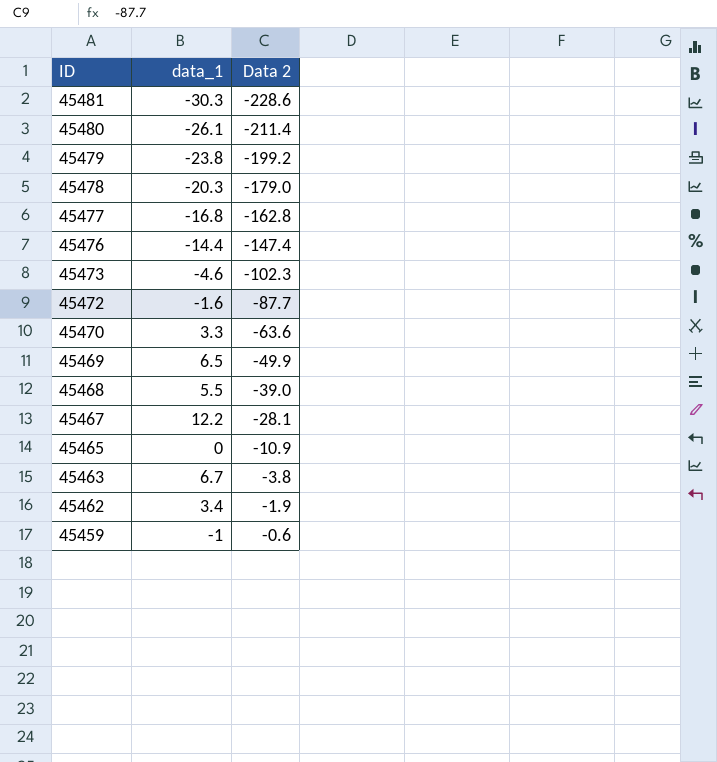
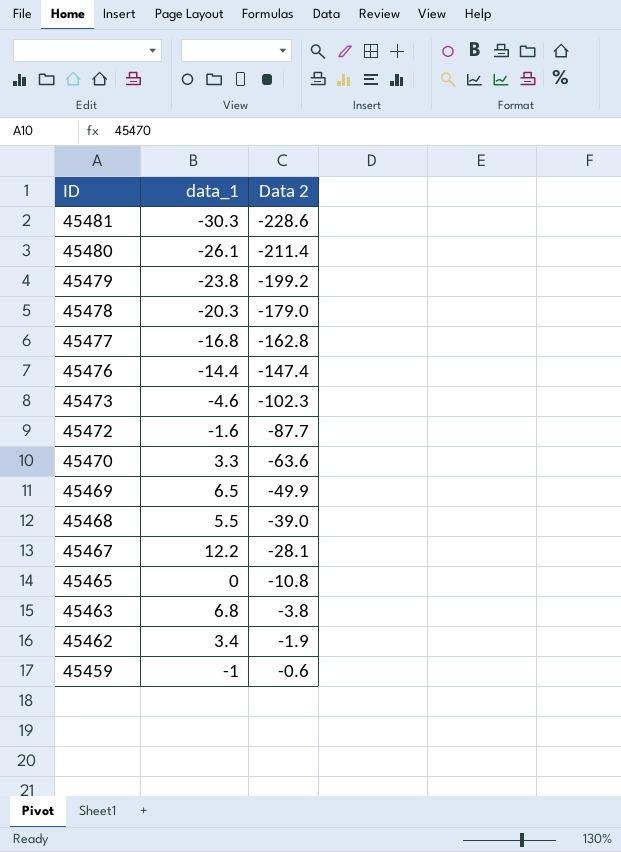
45465 | Data 2: -10.9 -> -10.8
45463 | data_1: 6.7 -> 6.8

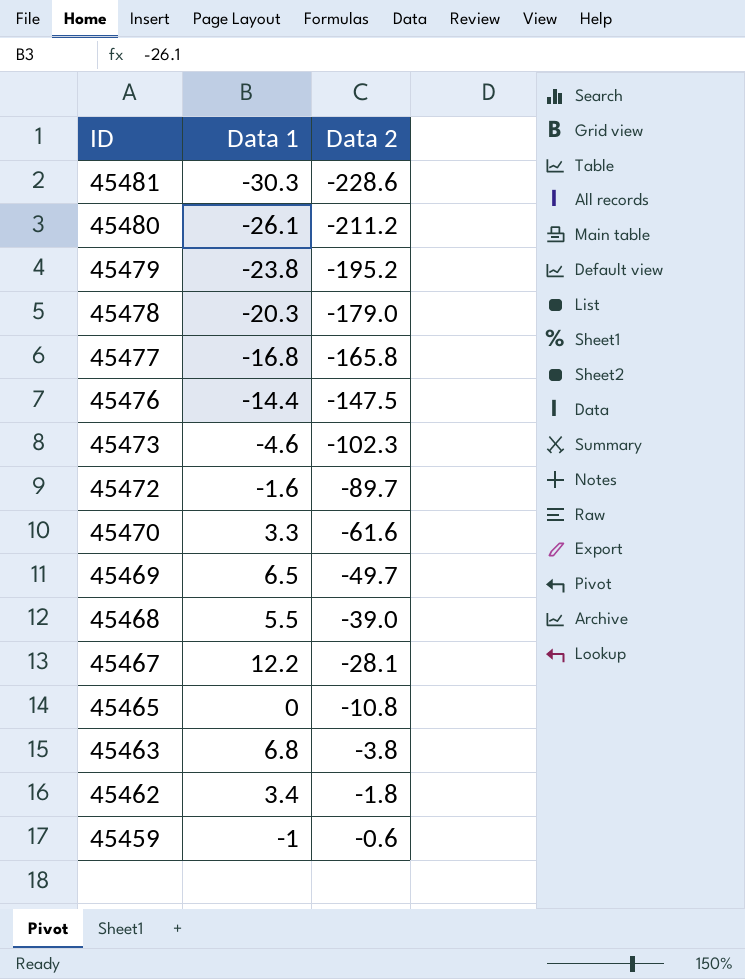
column name: data_1 -> Data 1
45480 | Data 2: -211.4 -> -211.2
45479 | Data 2: -199.2 -> -195.2
45477 | Data 2: -162.8 -> -165.8
45476 | Data 2: -147.4 -> -147.5
45472 | Data 2: -87.7 -> -89.7
45470 | Data 2: -63.6 -> -61.6
45469 | Data 2: -49.9 -> -49.7
45462 | Data 2: -1.9 -> -1.8

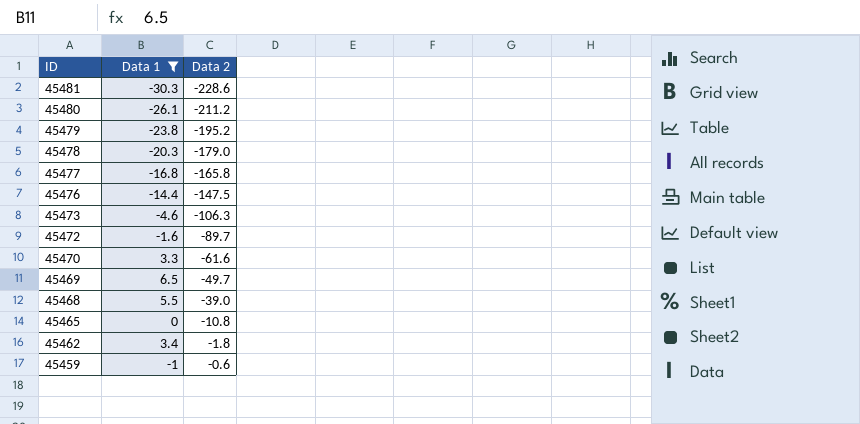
filter: none -> Data 1 <= 6.5
45473 | Data 2: -102.3 -> -106.3

